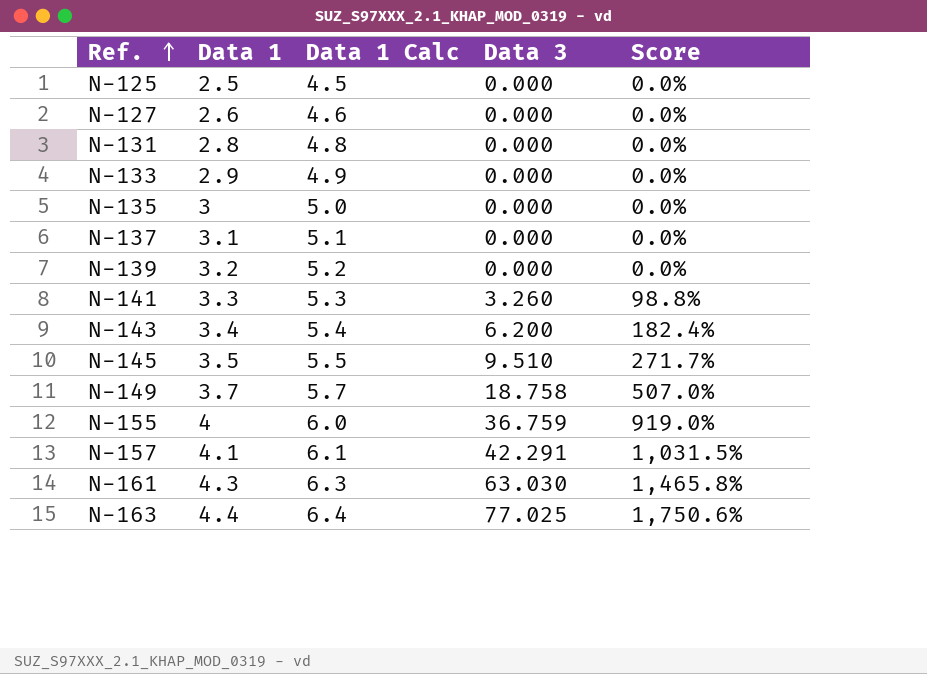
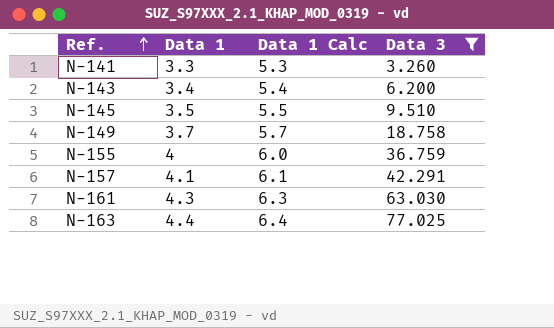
filter: none -> Data 3 != 0.000
column Score | formula: [Data 3] / [Data 1] -> none

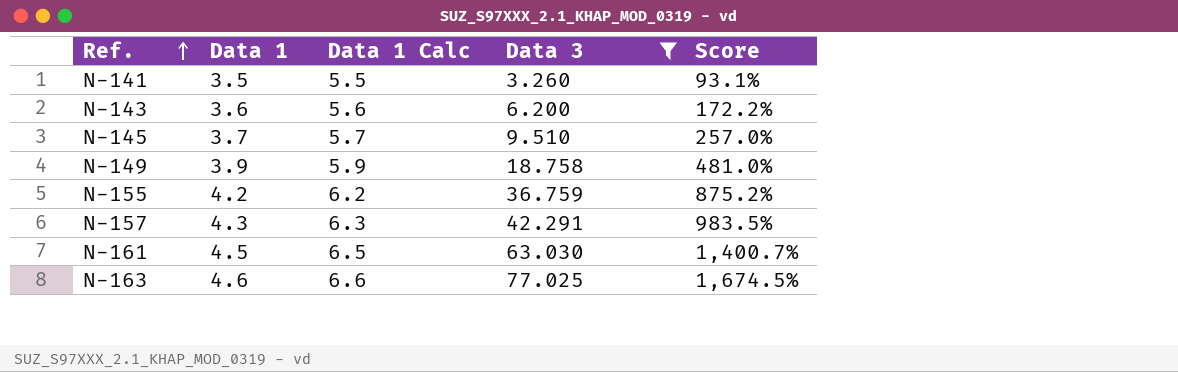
column Score | formula: none -> [Data 3] / [Data 1]
N-141 | Data 1: 3.3 -> 3.5
N-141 | Data 1 Calc: 5.3 -> 5.5
N-143 | Data 1: 3.4 -> 3.6
N-143 | Data 1 Calc: 5.4 -> 5.6
N-145 | Data 1: 3.5 -> 3.7
N-145 | Data 1 Calc: 5.5 -> 5.7
N-149 | Data 1: 3.7 -> 3.9
N-149 | Data 1 Calc: 5.7 -> 5.9
N-155 | Data 1: 4 -> 4.2
N-155 | Data 1 Calc: 6.0 -> 6.2
N-157 | Data 1: 4.1 -> 4.3
N-157 | Data 1 Calc: 6.1 -> 6.3
N-161 | Data 1: 4.3 -> 4.5
N-161 | Data 1 Calc: 6.3 -> 6.5
N-163 | Data 1: 4.4 -> 4.6
N-163 | Data 1 Calc: 6.4 -> 6.6

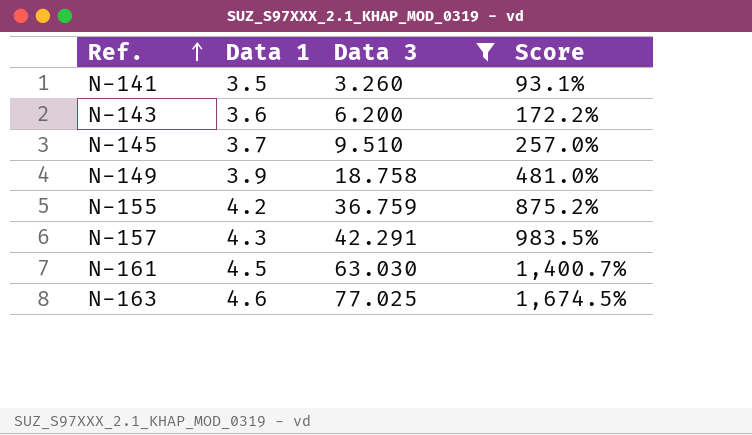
column Data 1 Calc | formula: [Data 1] + 2 -> none

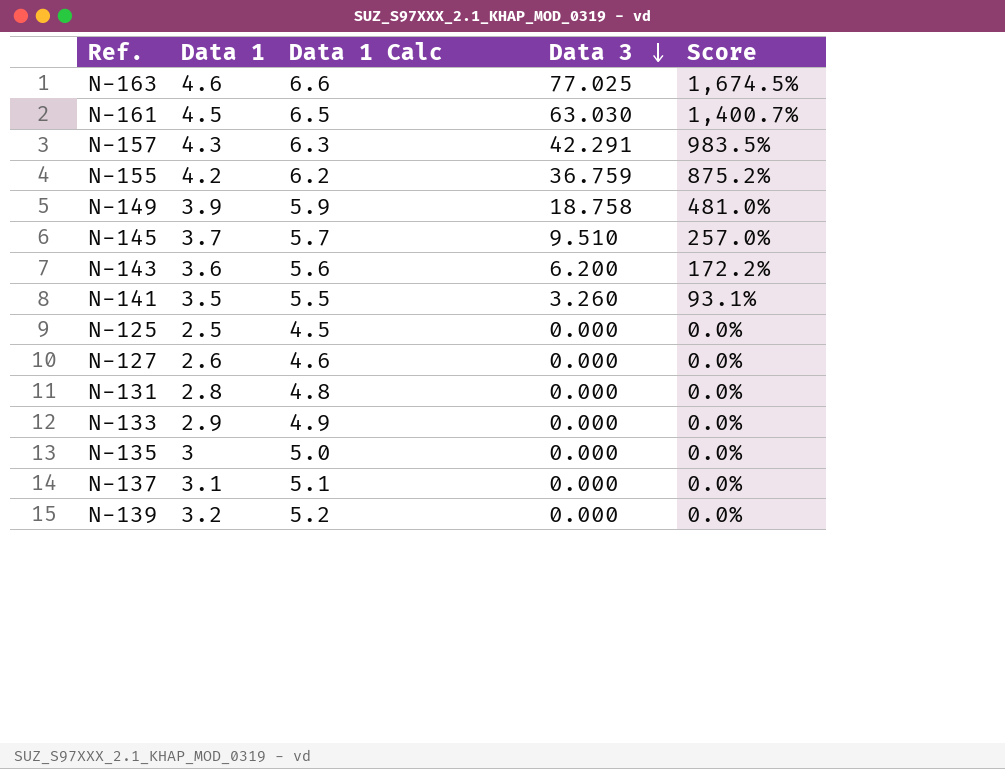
filter: Data 3 != 0.000 -> none
row order: Ref. ascending -> Data 3 descending
column Data 1 Calc | formula: none -> [Data 1] + 2

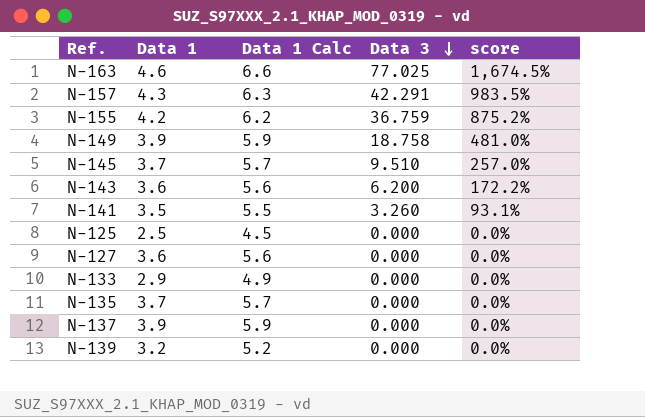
column name: Score -> score
row N-161: 4.5 | 6.5 | 63.030 | 1,400.7% -> none
row N-131: 2.8 | 4.8 | 0.000 | 0.0% -> none
N-127 | Data 1: 2.6 -> 3.6
N-127 | Data 1 Calc: 4.6 -> 5.6
N-135 | Data 1: 3 -> 3.7
N-135 | Data 1 Calc: 5.0 -> 5.7
N-137 | Data 1: 3.1 -> 3.9
N-137 | Data 1 Calc: 5.1 -> 5.9

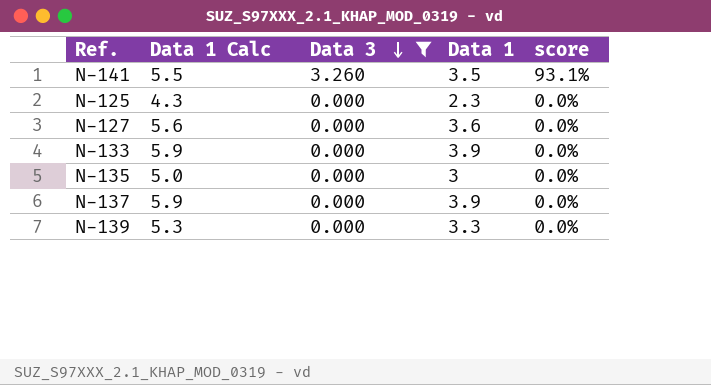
filter: none -> Data 3 <= 3.260
column Data 1 | position: 2 -> 4
N-125 | Data 1 Calc: 4.5 -> 4.3
N-125 | Data 1: 2.5 -> 2.3
N-133 | Data 1 Calc: 4.9 -> 5.9
N-133 | Data 1: 2.9 -> 3.9
N-135 | Data 1 Calc: 5.7 -> 5.0
N-135 | Data 1: 3.7 -> 3
N-139 | Data 1 Calc: 5.2 -> 5.3
N-139 | Data 1: 3.2 -> 3.3

